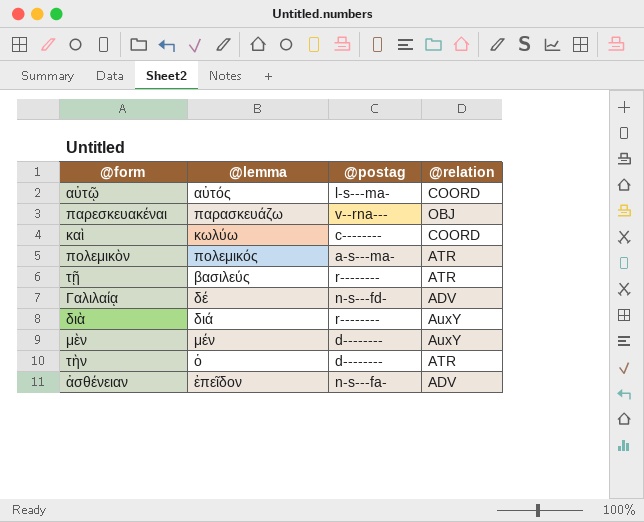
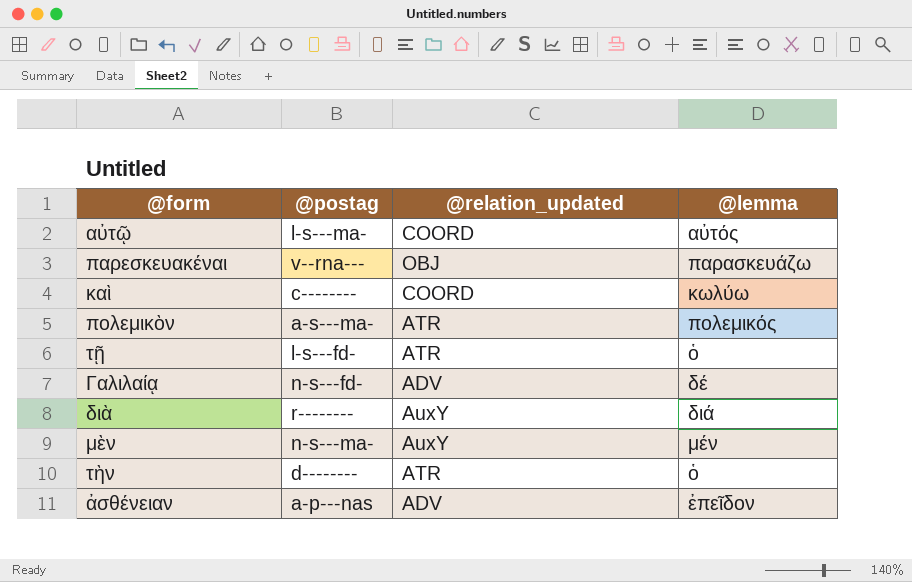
column name: @relation -> @relation_updated
column @lemma | position: 2 -> 4
τῇ | @postag: r-------- -> l-s---fd-
τῇ | @lemma: βασιλεύς -> ὁ
μὲν | @postag: d-------- -> n-s---ma-
ἀσθένειαν | @postag: n-s---fa- -> a-p---nas

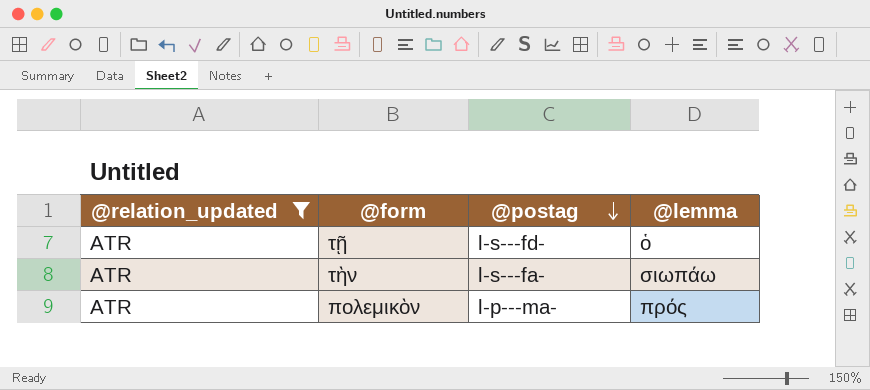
filter: none -> @relation_updated = ATR
row order: none -> @postag descending
column @relation_updated | position: 3 -> 1
τὴν | @postag: d-------- -> l-s---fa-
τὴν | @lemma: ὁ -> σιωπάω
πολεμικὸν | @postag: a-s---ma- -> l-p---ma-
πολεμικὸν | @lemma: πολεμικός -> πρός

